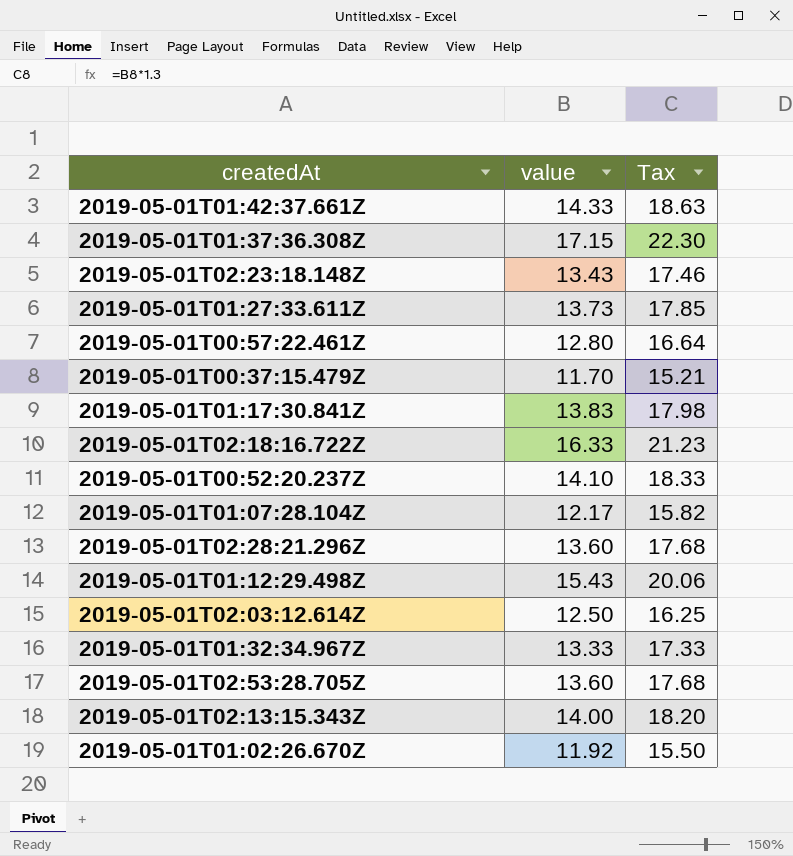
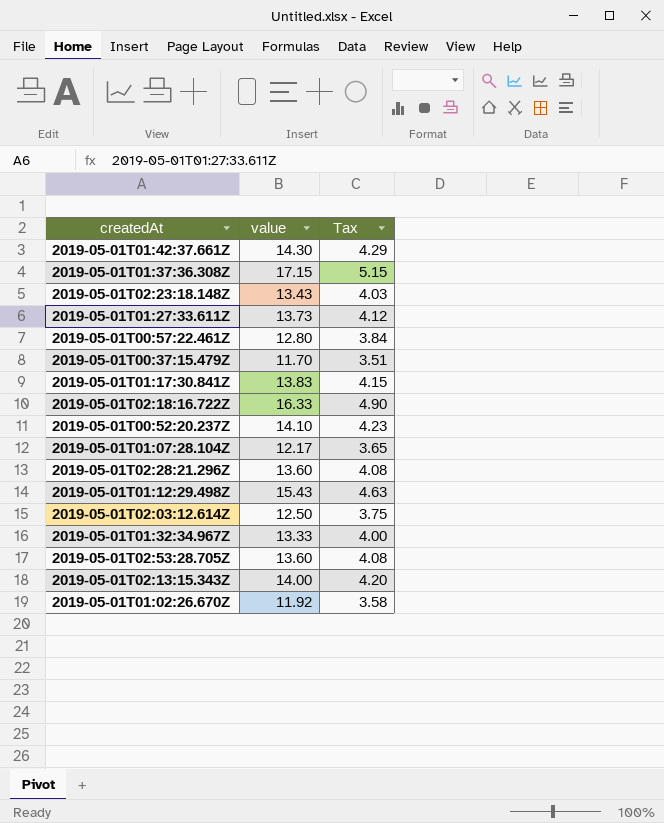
column Tax | formula: [value] * 1.3 -> [value] * 0.3
2019-05-01T01:42:37.661Z | value: 14.33 -> 14.30

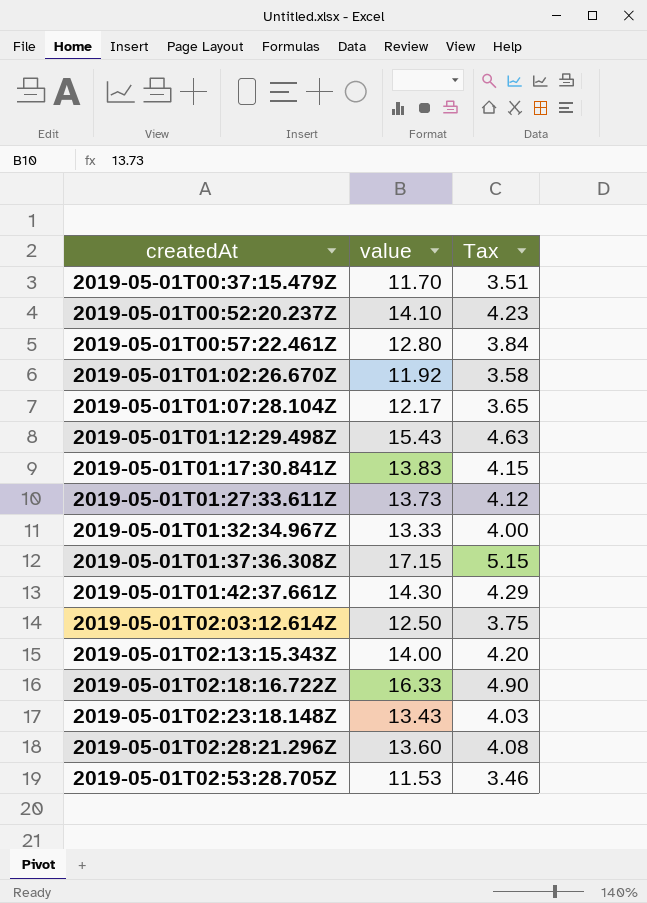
row order: none -> createdAt ascending
2019-05-01T02:53:28.705Z | value: 13.60 -> 11.53
2019-05-01T02:53:28.705Z | Tax: 4.08 -> 3.46

